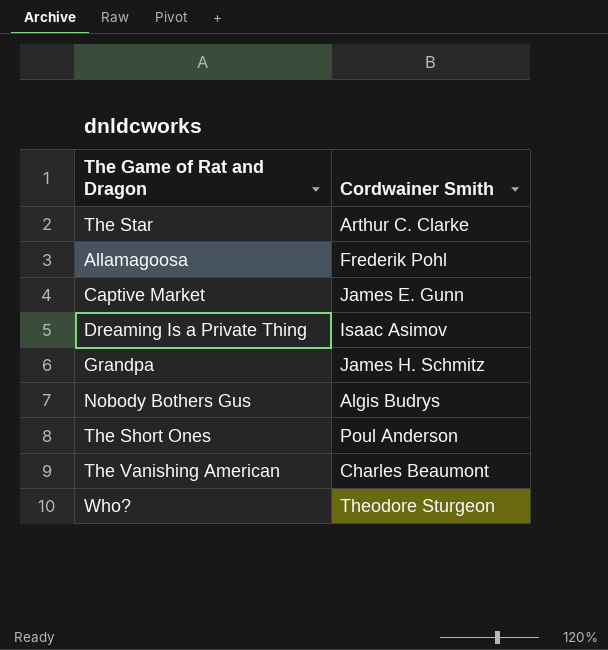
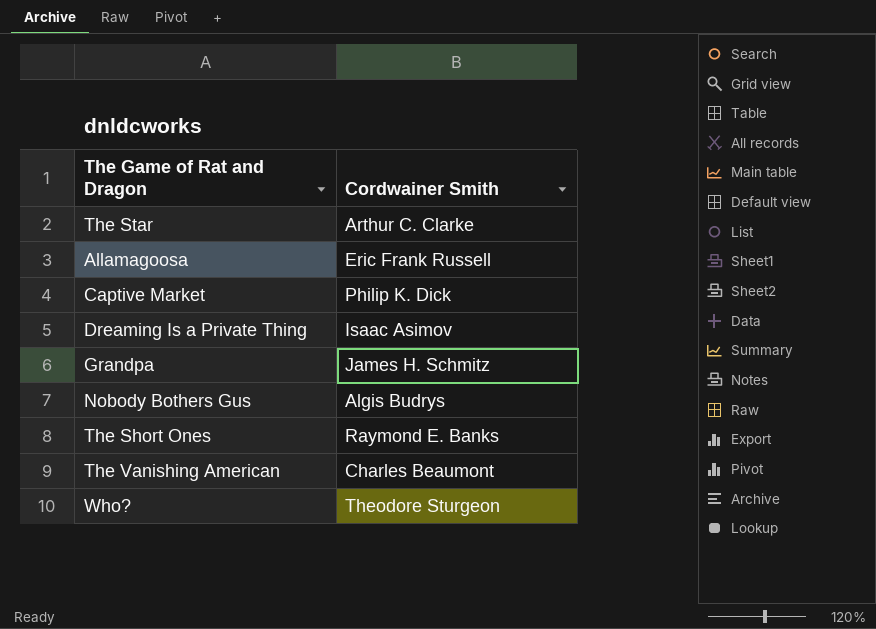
Allamagoosa | Cordwainer Smith: Frederik Pohl -> Eric Frank Russell
Captive Market | Cordwainer Smith: James E. Gunn -> Philip K. Dick
The Short Ones | Cordwainer Smith: Poul Anderson -> Raymond E. Banks

